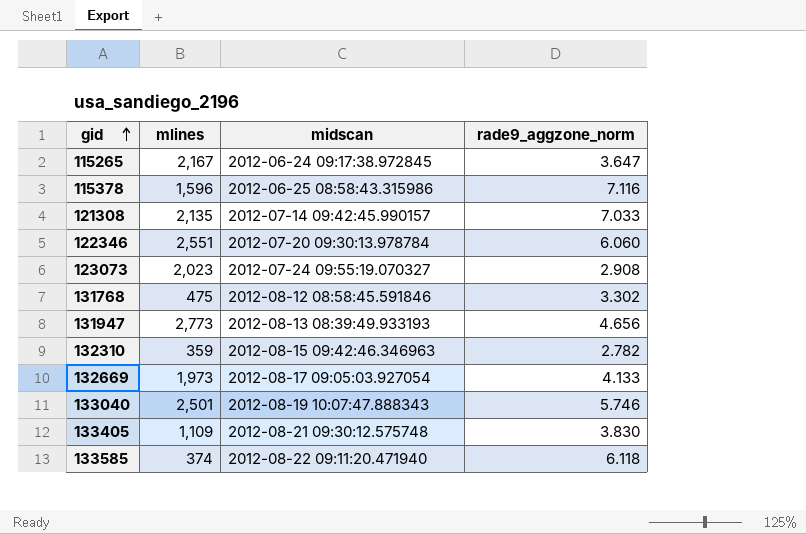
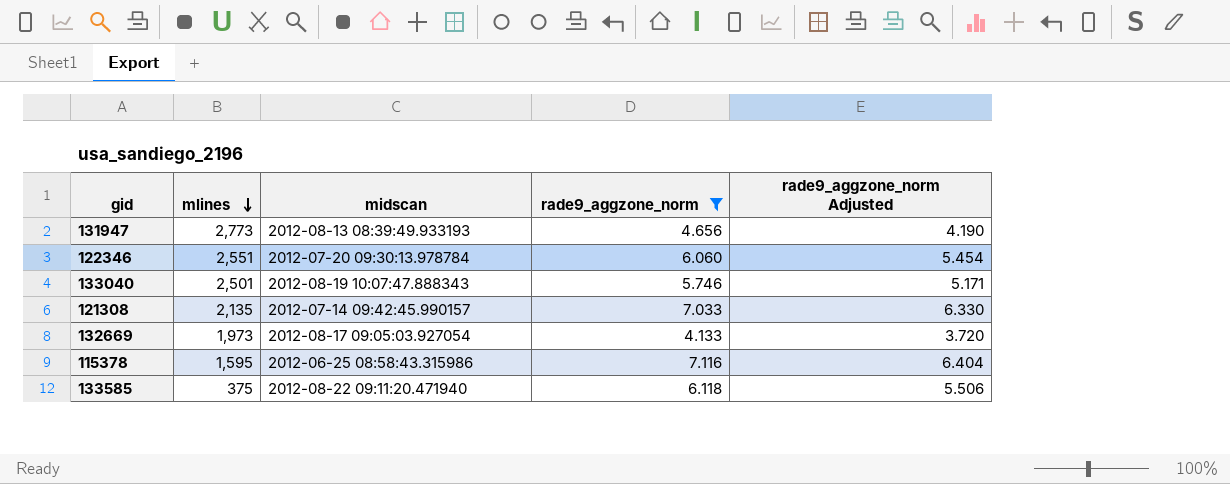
filter: none -> rade9_aggzone_norm >= 4.133
row order: gid ascending -> mlines descending
column rade9_aggzone_norm Adjusted | formula: none -> [rade9_aggzone_norm] * 0.9
115378 | mlines: 1,596 -> 1,595
133585 | mlines: 374 -> 375

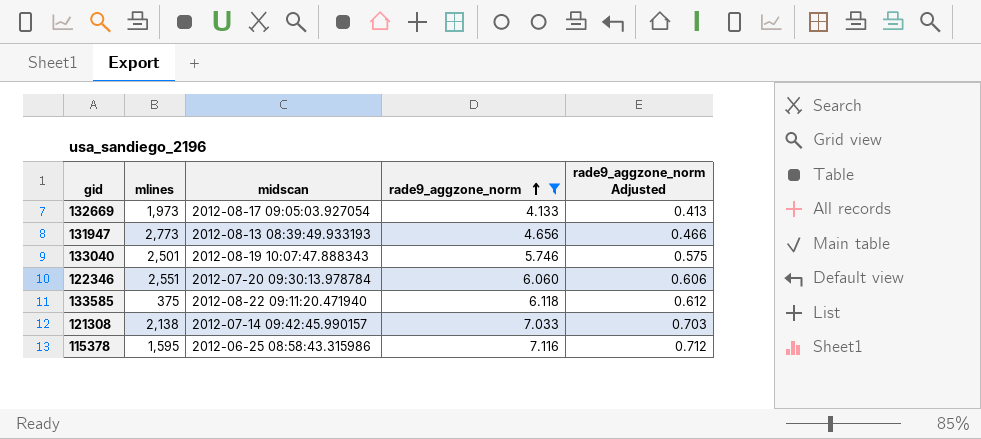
row order: mlines descending -> rade9_aggzone_norm ascending
column rade9_aggzone_norm Adjusted | formula: [rade9_aggzone_norm] * 0.9 -> [rade9_aggzone_norm] * 0.1
121308 | mlines: 2,135 -> 2,138

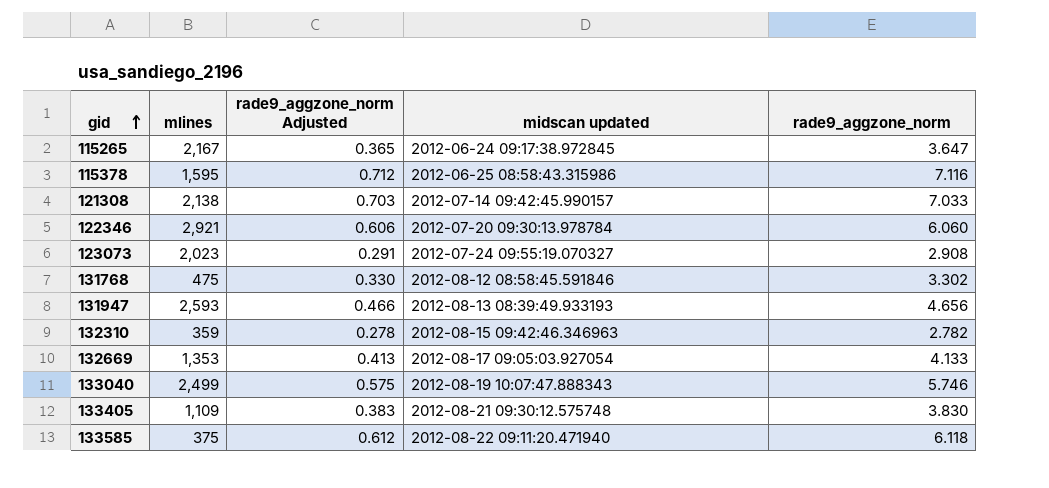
filter: rade9_aggzone_norm >= 4.133 -> none
row order: rade9_aggzone_norm ascending -> gid ascending
column rade9_aggzone_norm Adjusted | position: 5 -> 3
column name: midscan -> midscan updated
122346 | mlines: 2,551 -> 2,921
131947 | mlines: 2,773 -> 2,593
132669 | mlines: 1,973 -> 1,353
133040 | mlines: 2,501 -> 2,499

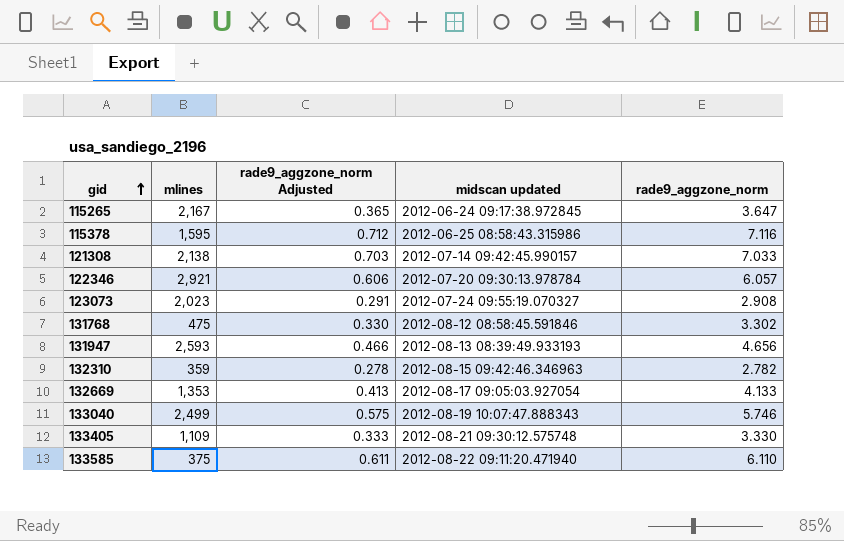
122346 | rade9_aggzone_norm: 6.060 -> 6.057
133405 | rade9_aggzone_norm Adjusted: 0.383 -> 0.333
133405 | rade9_aggzone_norm: 3.830 -> 3.330
133585 | rade9_aggzone_norm Adjusted: 0.612 -> 0.611
133585 | rade9_aggzone_norm: 6.118 -> 6.110

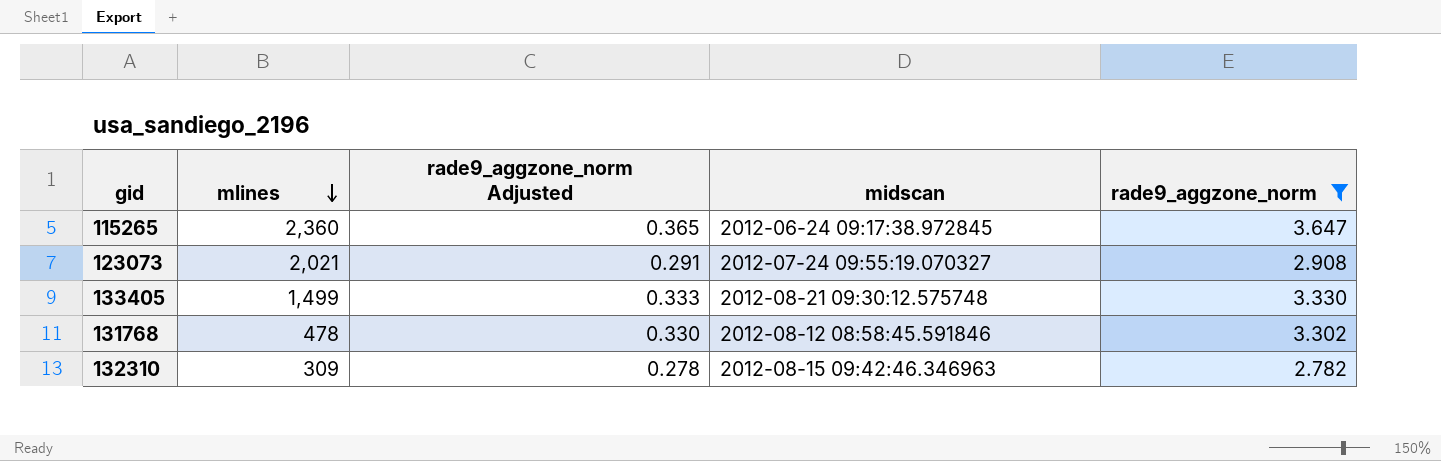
filter: none -> rade9_aggzone_norm <= 3.647
row order: gid ascending -> mlines descending
column name: midscan updated -> midscan
115265 | mlines: 2,167 -> 2,360
123073 | mlines: 2,023 -> 2,021
133405 | mlines: 1,109 -> 1,499
131768 | mlines: 475 -> 478
132310 | mlines: 359 -> 309

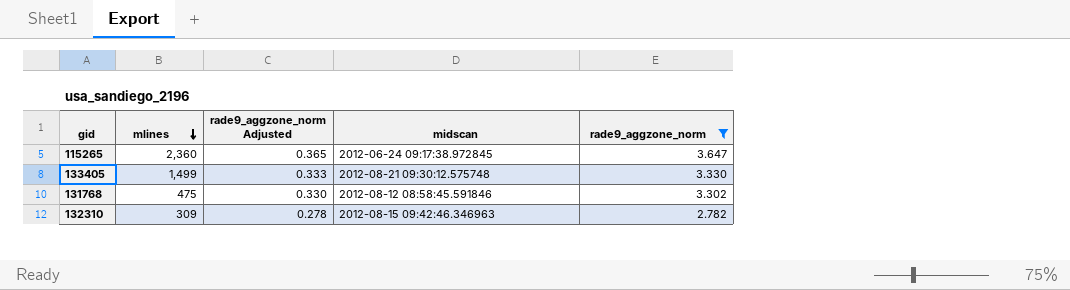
row 123073: 2,021 | 0.291 | 2012-07-24 09:55:19.070327 | 2.908 -> none
131768 | mlines: 478 -> 475

